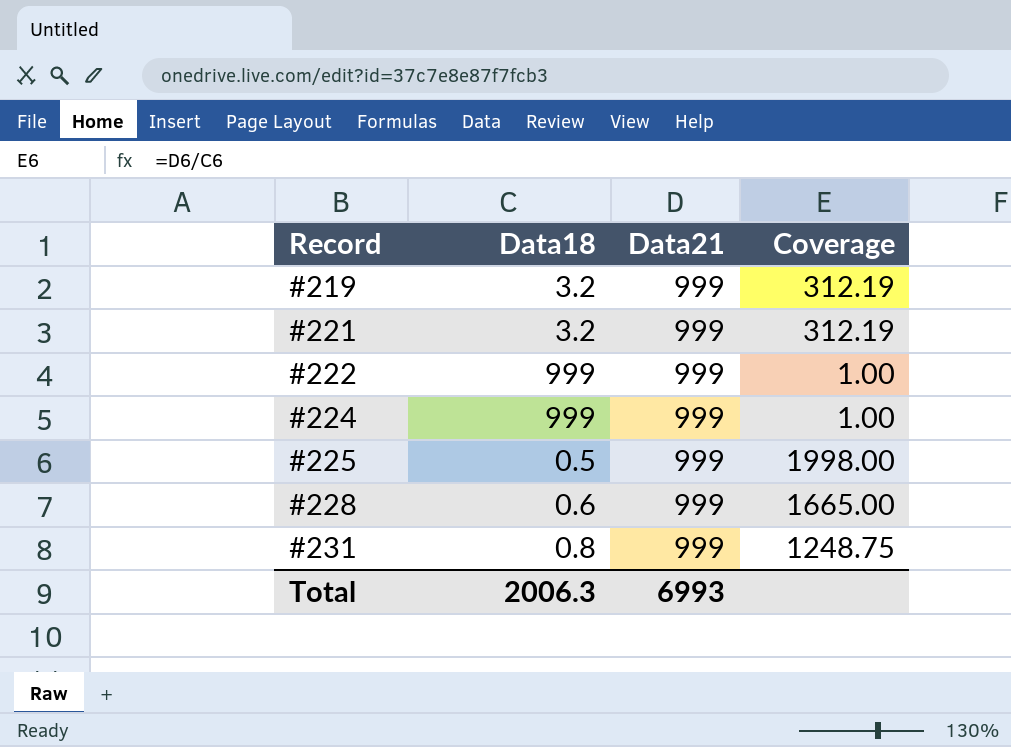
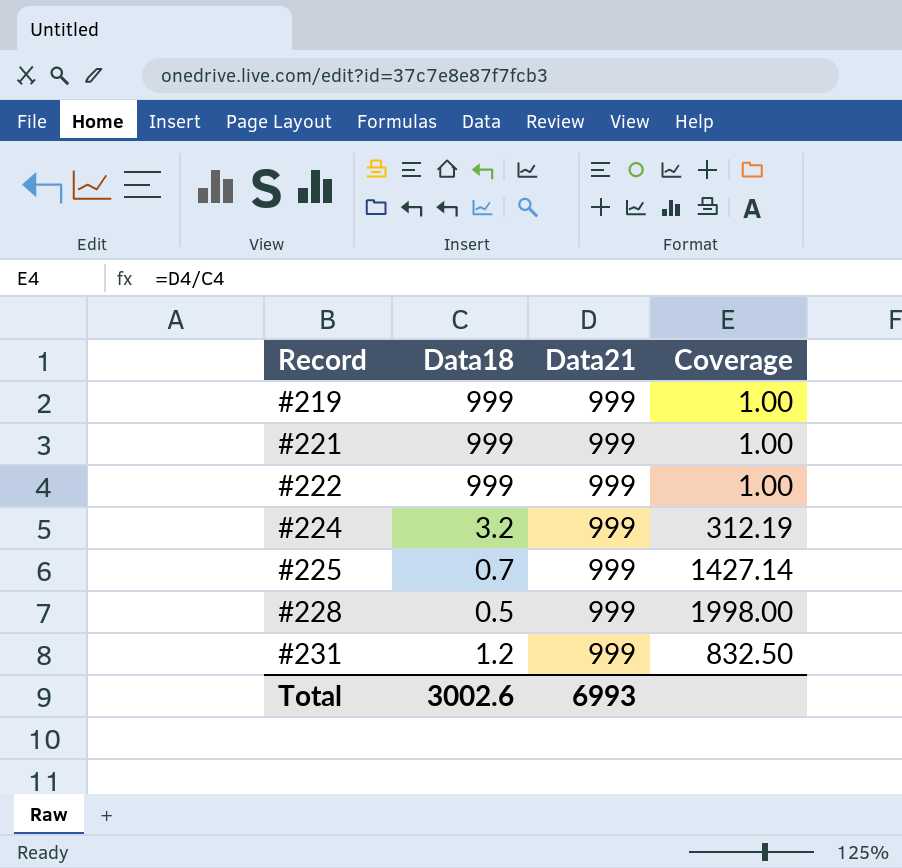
#219 | Data18: 3.2 -> 999
#219 | Coverage: 312.19 -> 1.00
#221 | Data18: 3.2 -> 999
#221 | Coverage: 312.19 -> 1.00
#224 | Data18: 999 -> 3.2
#224 | Coverage: 1.00 -> 312.19
#225 | Data18: 0.5 -> 0.7
#225 | Coverage: 1998.00 -> 1427.14
#228 | Data18: 0.6 -> 0.5
#228 | Coverage: 1665.00 -> 1998.00
#231 | Data18: 0.8 -> 1.2
#231 | Coverage: 1248.75 -> 832.50
Total | Data18: 2006.3 -> 3002.6

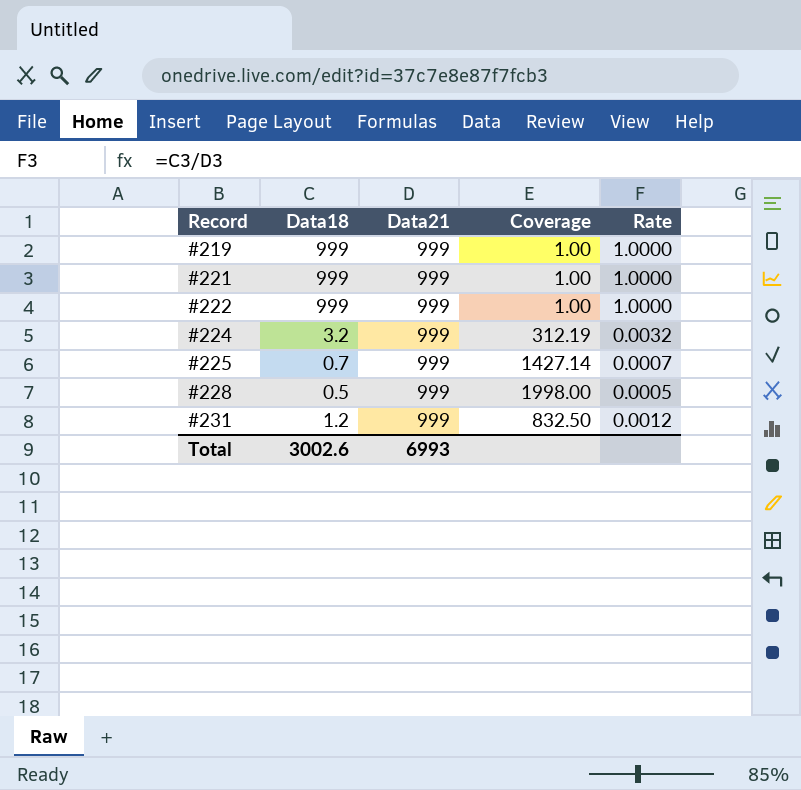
column Rate | formula: none -> [Data18] / [Data21]

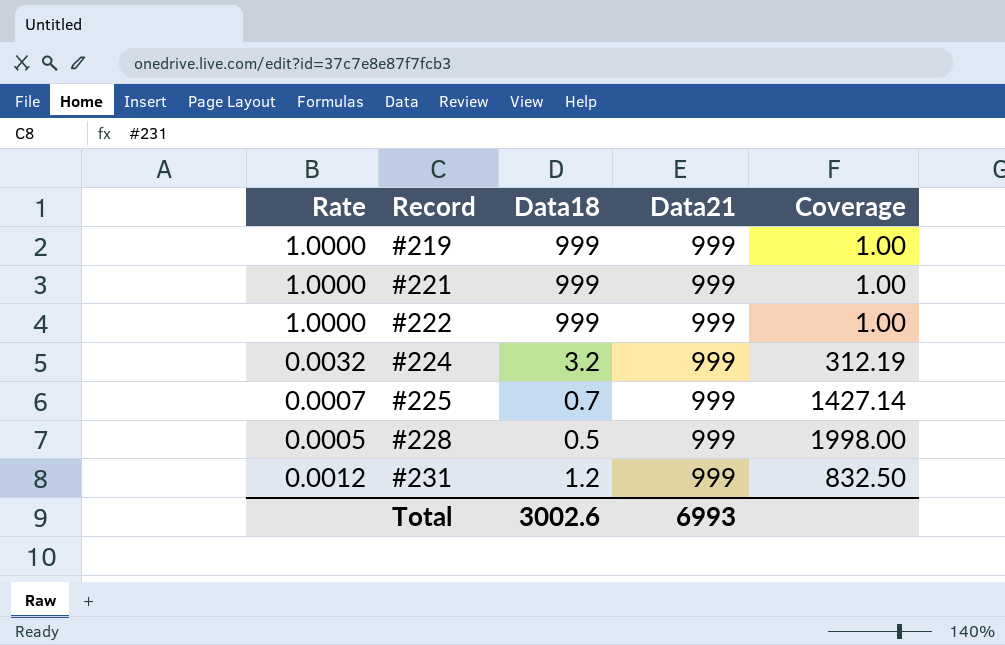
column Rate | position: 5 -> 1

